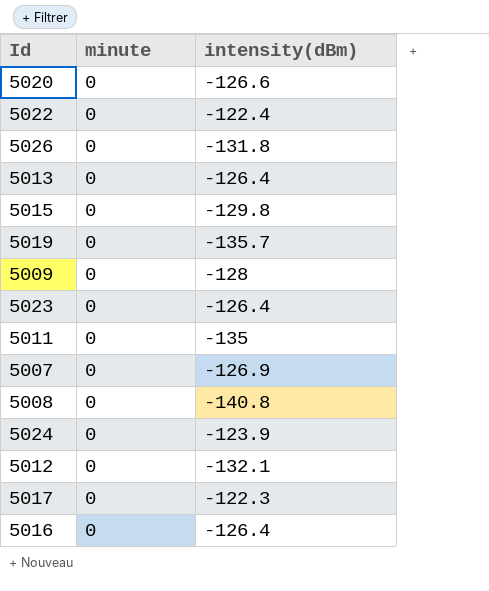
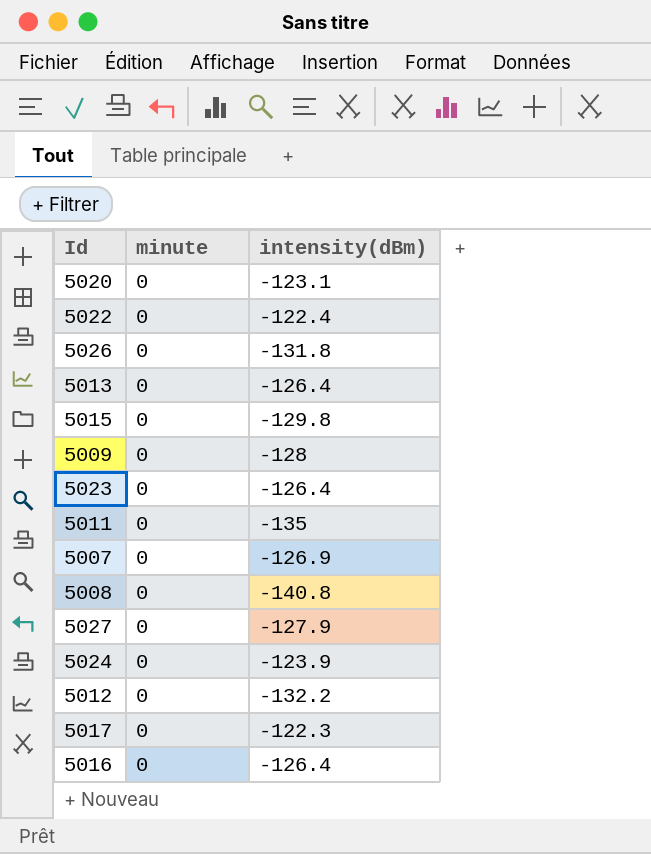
row 5019: 0 | -135.7 -> none
5020 | intensity(dBm): -126.6 -> -123.1
row 5027: none -> 0 | -127.9
5012 | intensity(dBm): -132.1 -> -132.2

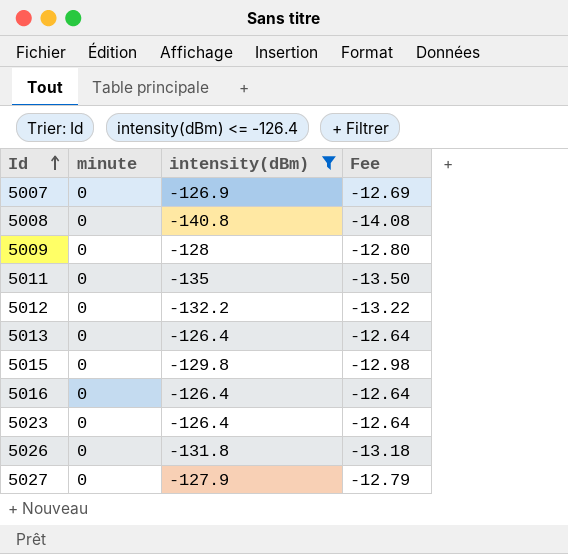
filter: none -> intensity(dBm) <= -126.4
row order: none -> Id ascending
column Fee | formula: none -> [intensity(dBm)] * 0.1

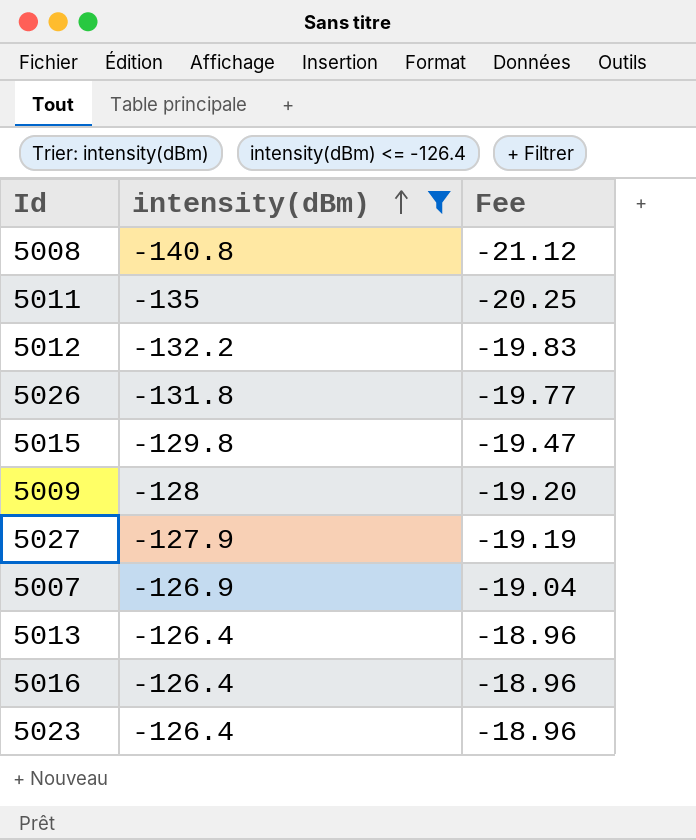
row order: Id ascending -> intensity(dBm) ascending
column minute | position: 2 -> none
column Fee | formula: [intensity(dBm)] * 0.1 -> [intensity(dBm)] * 0.15

